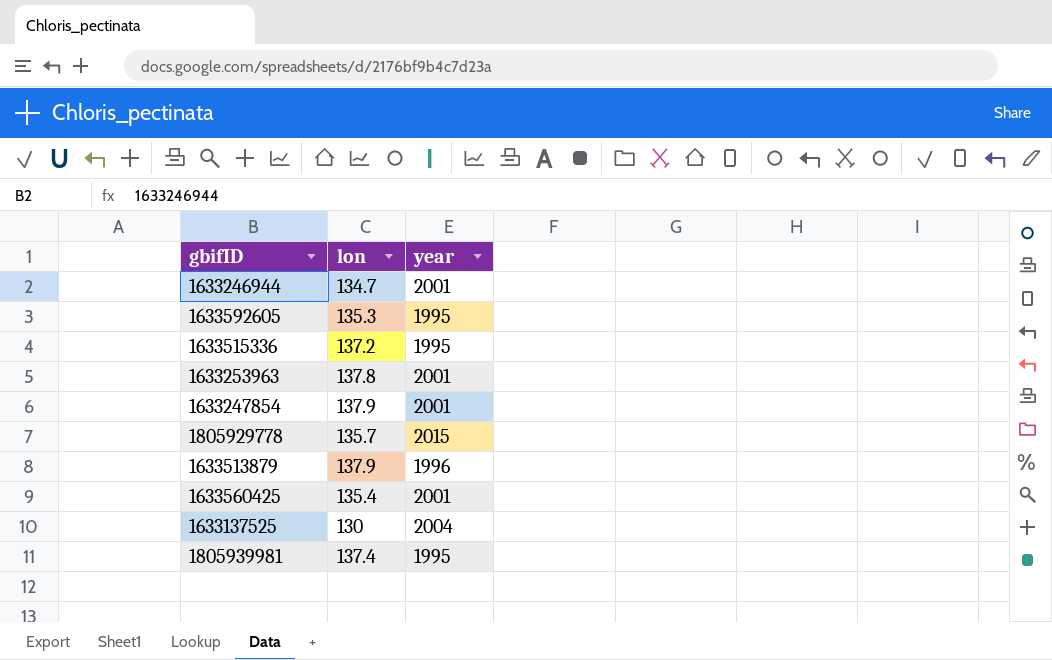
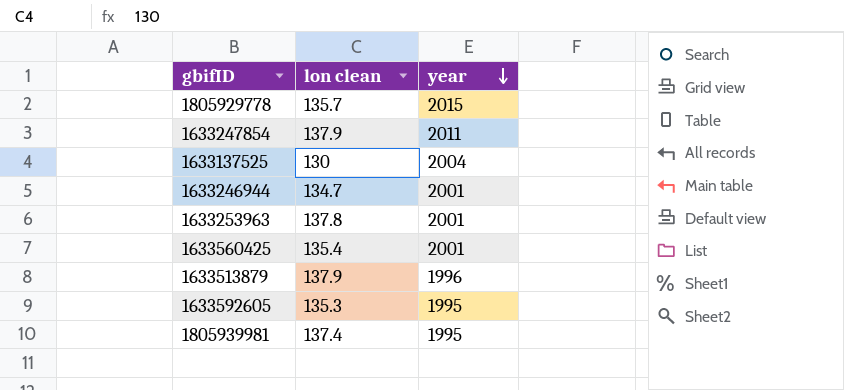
row order: none -> year descending
column name: lon -> lon clean
row 1633515336: 137.2 | 1995 -> none
1633247854 | year: 2001 -> 2011

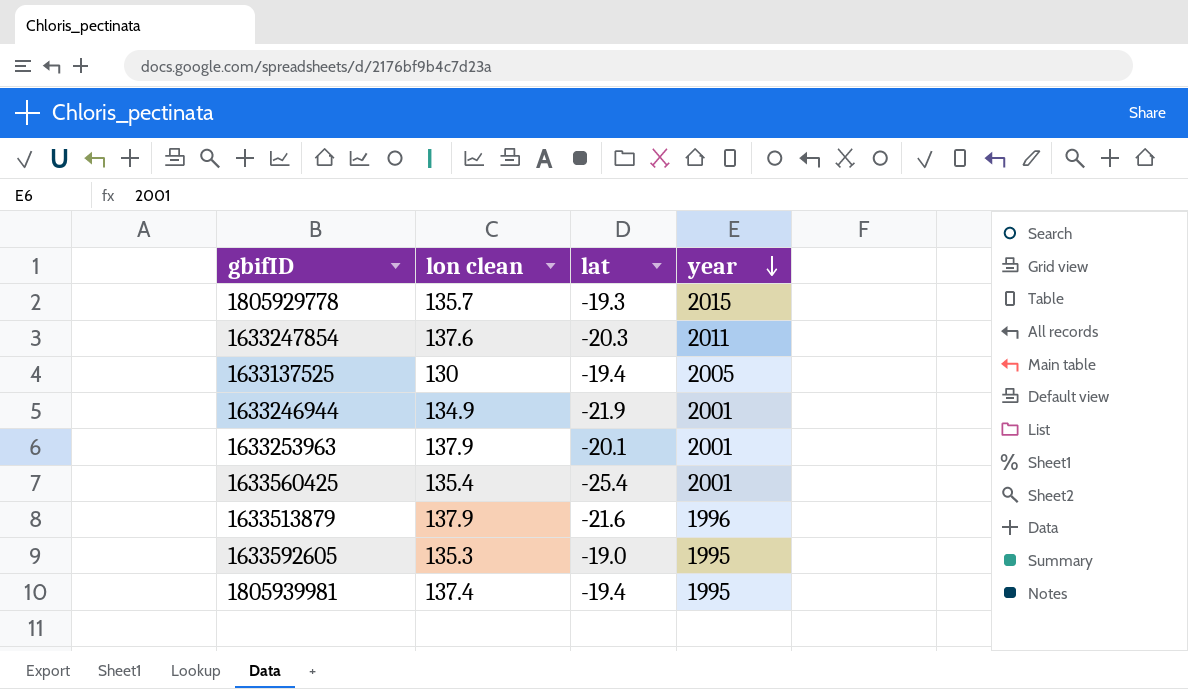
column lat | position: none -> 3
1633247854 | lon clean: 137.9 -> 137.6
1633137525 | year: 2004 -> 2005
1633246944 | lon clean: 134.7 -> 134.9
1633253963 | lon clean: 137.8 -> 137.9

